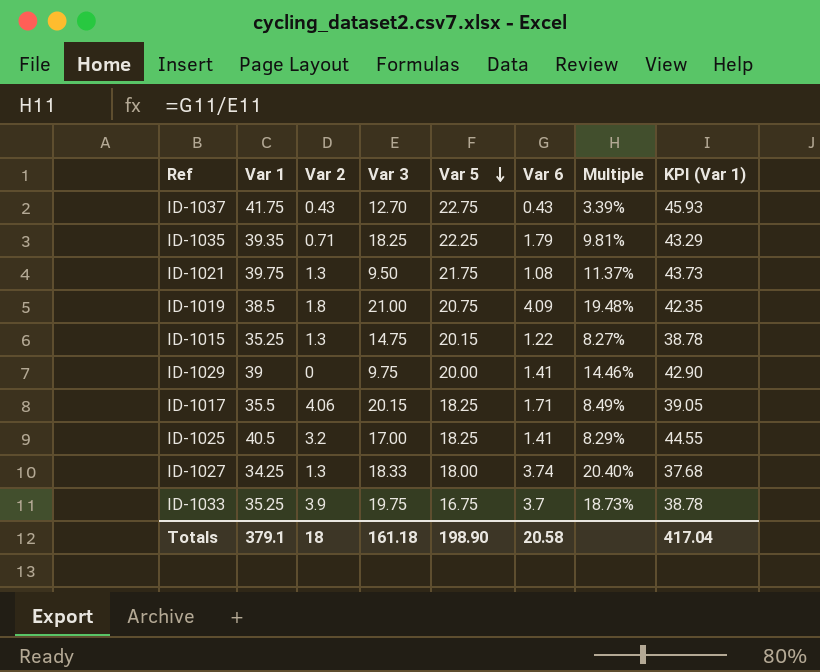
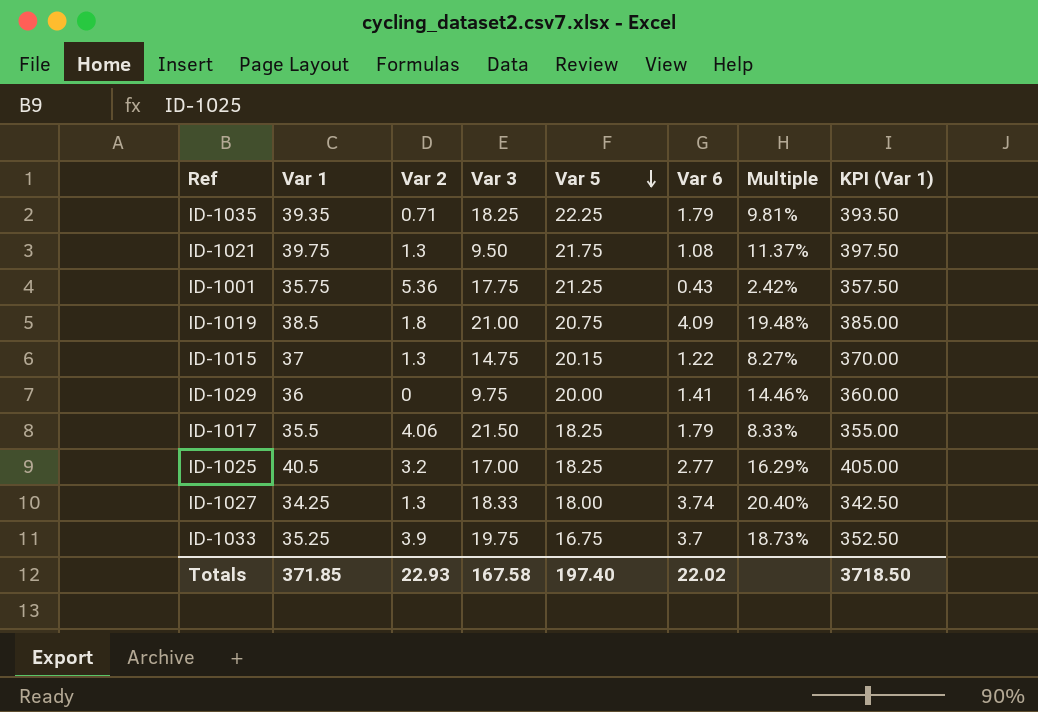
column KPI (Var 1) | formula: [Var 1] * 1.1 -> [Var 1] * 10
row ID-1037: 41.75 | 0.43 | 12.70 | 22.75 | 0.43 | 3.39% | 45.93 -> none
row ID-1001: none -> 35.75 | 5.36 | 17.75 | 21.25 | 0.43 | 2.42% | 357.50
ID-1015 | Var 1: 35.25 -> 37
ID-1029 | Var 1: 39 -> 36
ID-1017 | Var 3: 20.15 -> 21.50
ID-1017 | Var 6: 1.71 -> 1.79
ID-1017 | Multiple: 8.49% -> 8.33%
ID-1025 | Var 6: 1.41 -> 2.77
ID-1025 | Multiple: 8.29% -> 16.29%
Totals | Var 1: 379.1 -> 371.85
Totals | Var 2: 18 -> 22.93
Totals | Var 3: 161.18 -> 167.58
Totals | Var 5: 198.90 -> 197.40
Totals | Var 6: 20.58 -> 22.02
Totals | KPI (Var 1): 417.04 -> 3718.50

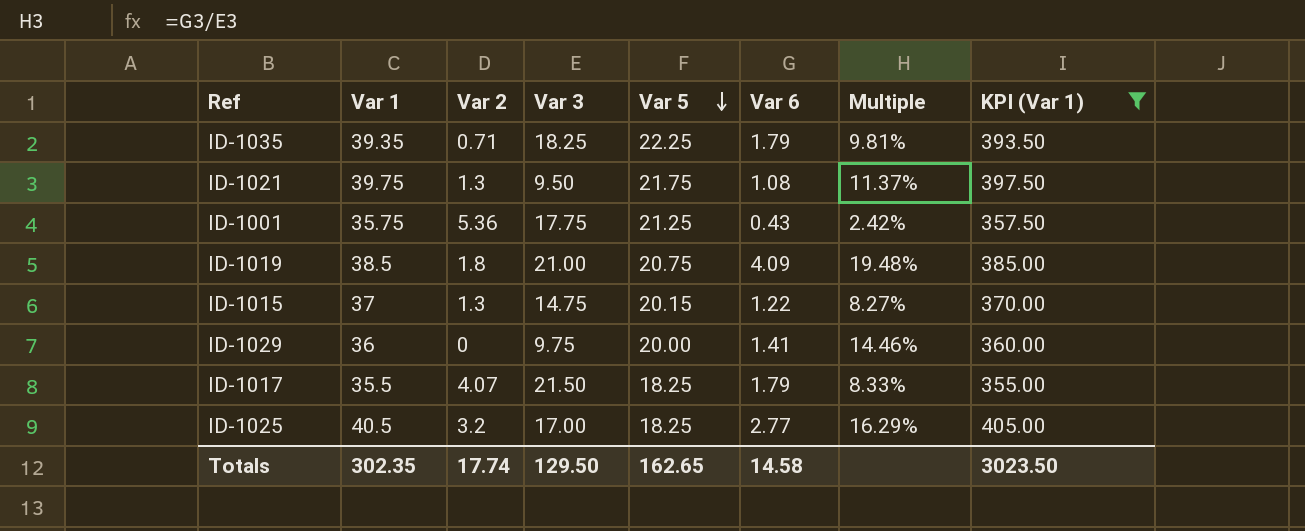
filter: none -> KPI (Var 1) >= 355.00
ID-1017 | Var 2: 4.06 -> 4.07
Totals | Var 1: 371.85 -> 302.35
Totals | Var 2: 22.93 -> 17.74
Totals | Var 3: 167.58 -> 129.50
Totals | Var 5: 197.40 -> 162.65
Totals | Var 6: 22.02 -> 14.58
Totals | KPI (Var 1): 3718.50 -> 3023.50

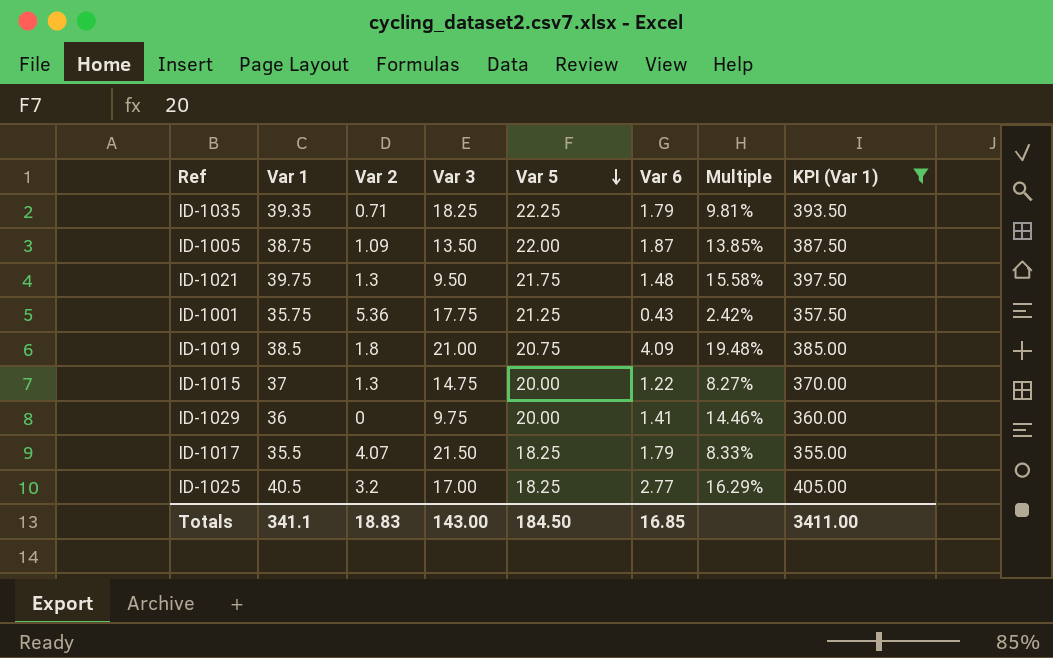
row ID-1005: none -> 38.75 | 1.09 | 13.50 | 22.00 | 1.87 | 13.85% | 387.50
ID-1021 | Var 6: 1.08 -> 1.48
ID-1021 | Multiple: 11.37% -> 15.58%
ID-1015 | Var 5: 20.15 -> 20.00
Totals | Var 1: 302.35 -> 341.1
Totals | Var 2: 17.74 -> 18.83
Totals | Var 3: 129.50 -> 143.00
Totals | Var 5: 162.65 -> 184.50
Totals | Var 6: 14.58 -> 16.85
Totals | KPI (Var 1): 3023.50 -> 3411.00

